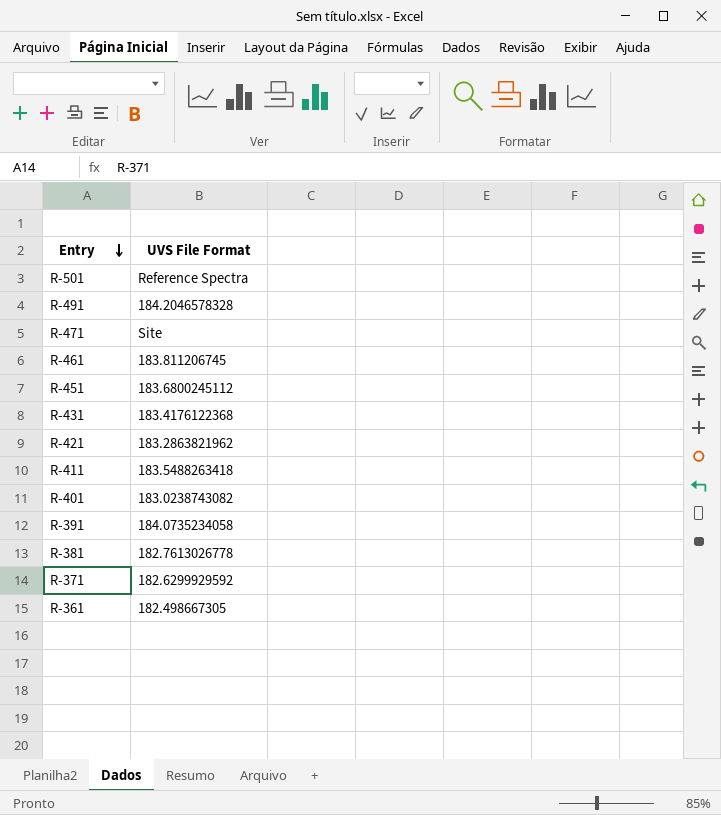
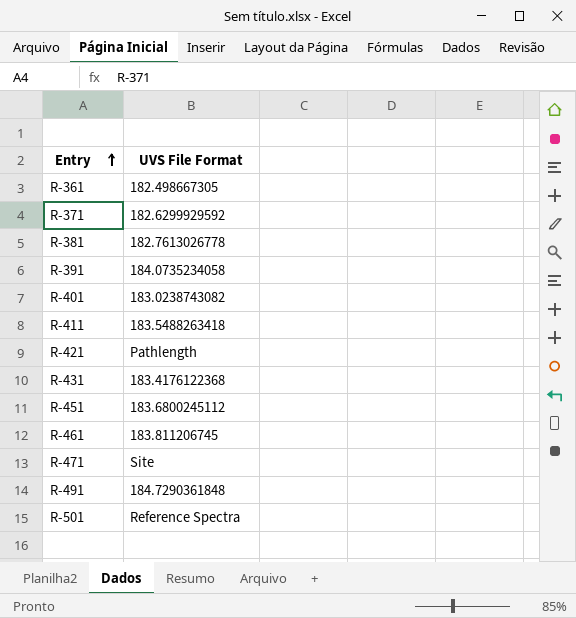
row order: Entry descending -> Entry ascending
R-421 | UVS File Format: 183.2863821962 -> Pathlength
R-491 | UVS File Format: 184.2046578328 -> 184.7290361848

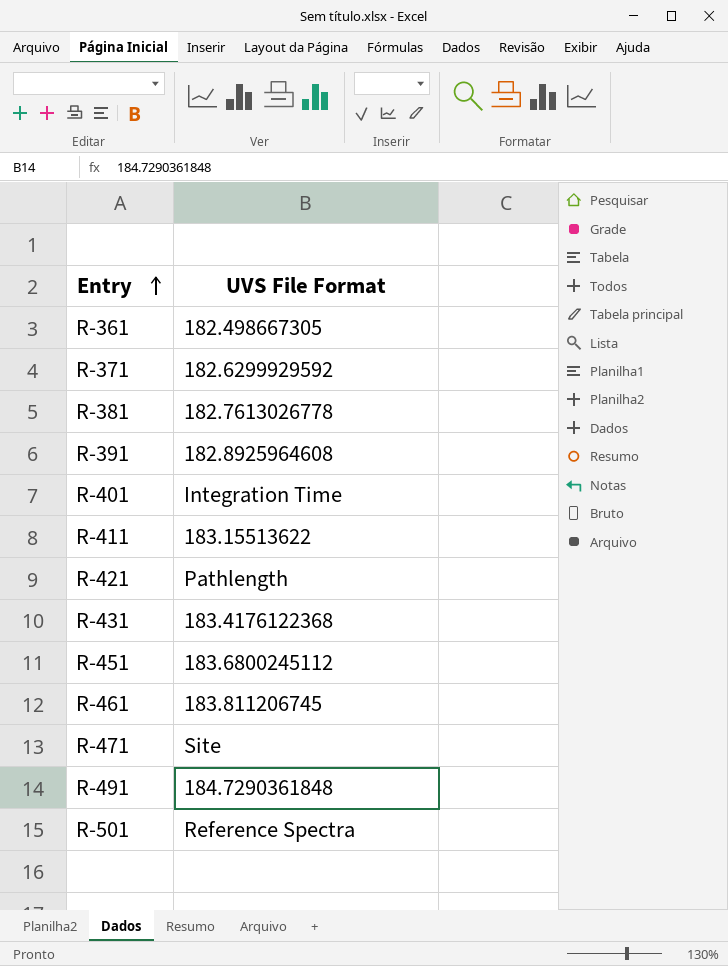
R-391 | UVS File Format: 184.0735234058 -> 182.8925964608
R-401 | UVS File Format: 183.0238743082 -> Integration Time
R-411 | UVS File Format: 183.5488263418 -> 183.15513622

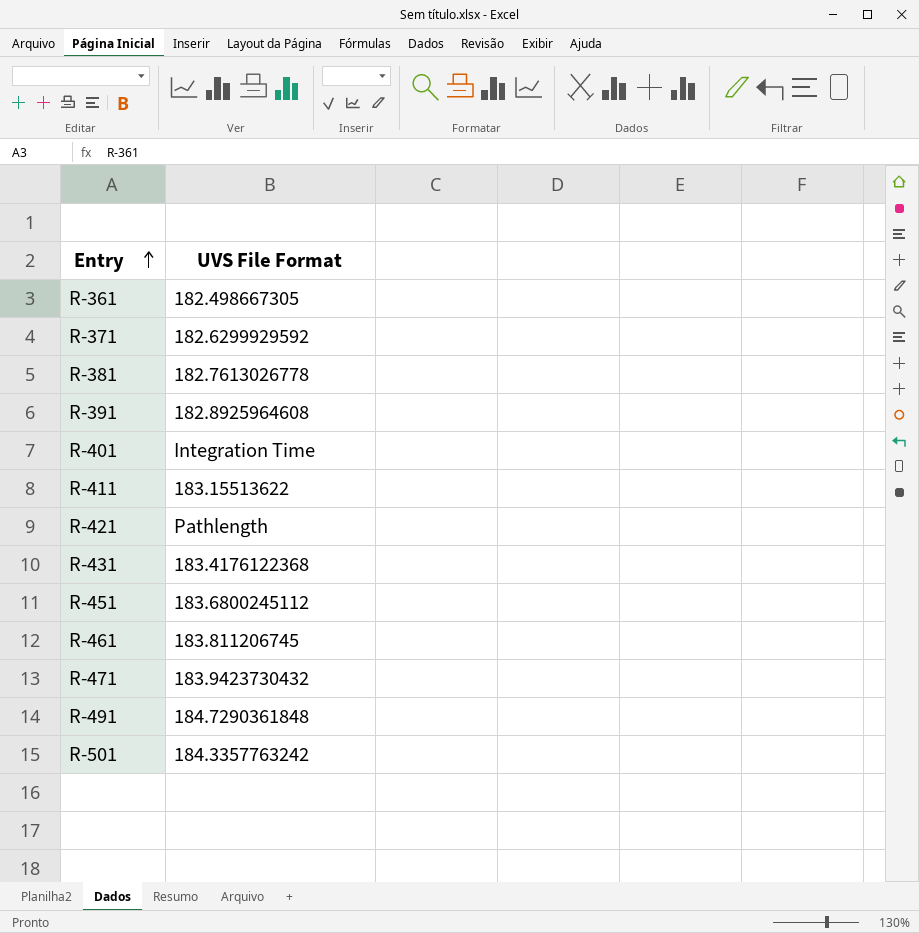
R-471 | UVS File Format: Site -> 183.9423730432
R-501 | UVS File Format: Reference Spectra -> 184.3357763242

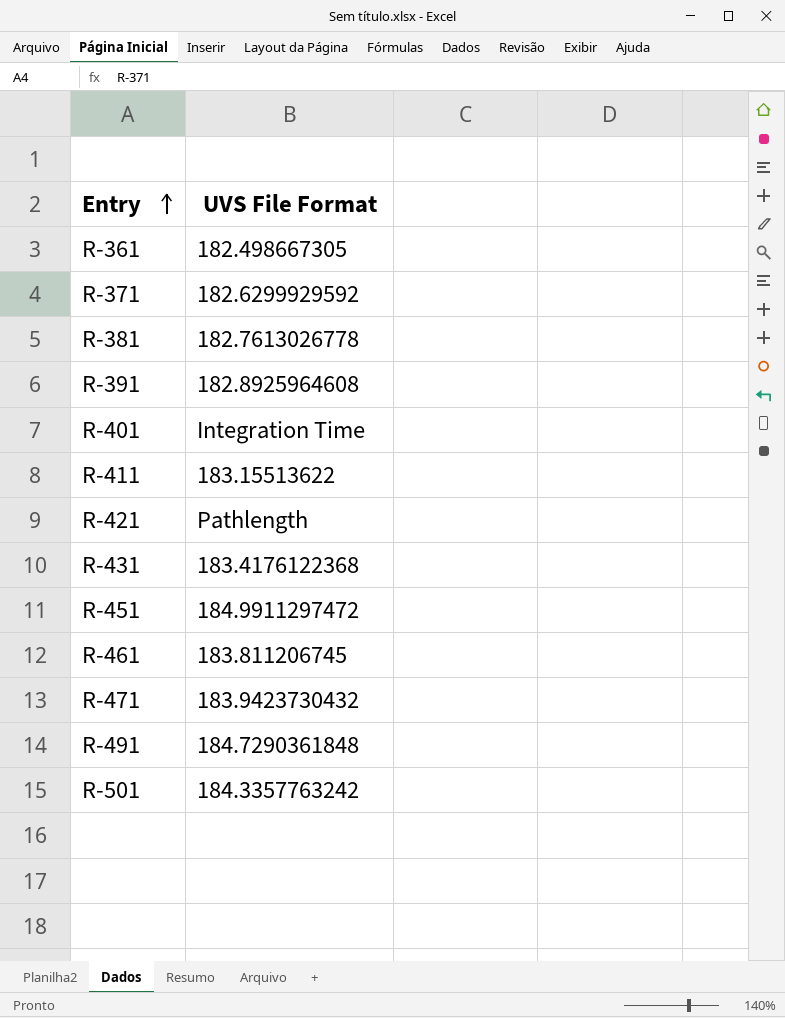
R-451 | UVS File Format: 183.6800245112 -> 184.9911297472

